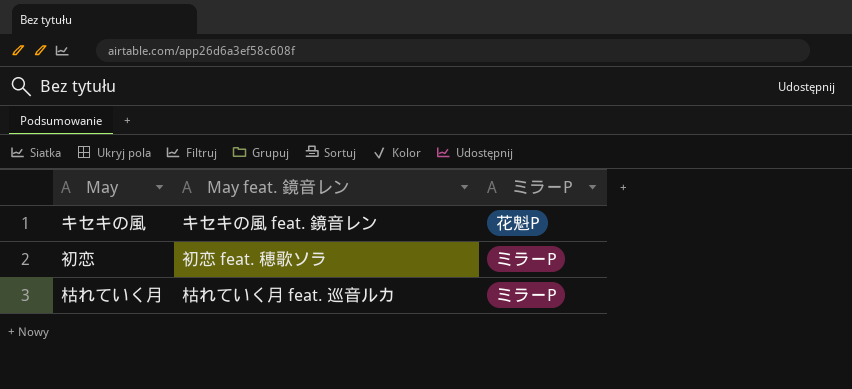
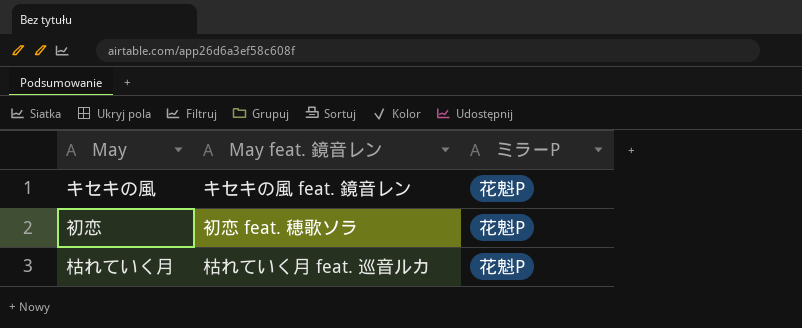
初恋 | ミラーP: ミラーP -> 花魁P
枯れていく月 | ミラーP: ミラーP -> 花魁P

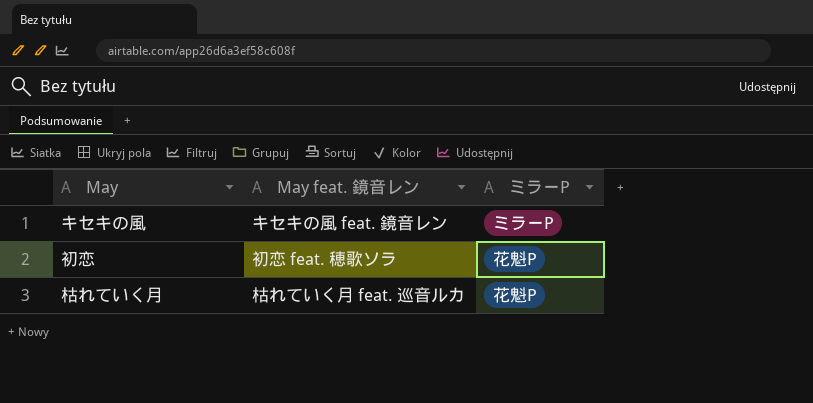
キセキの風 | ミラーP: 花魁P -> ミラーP

